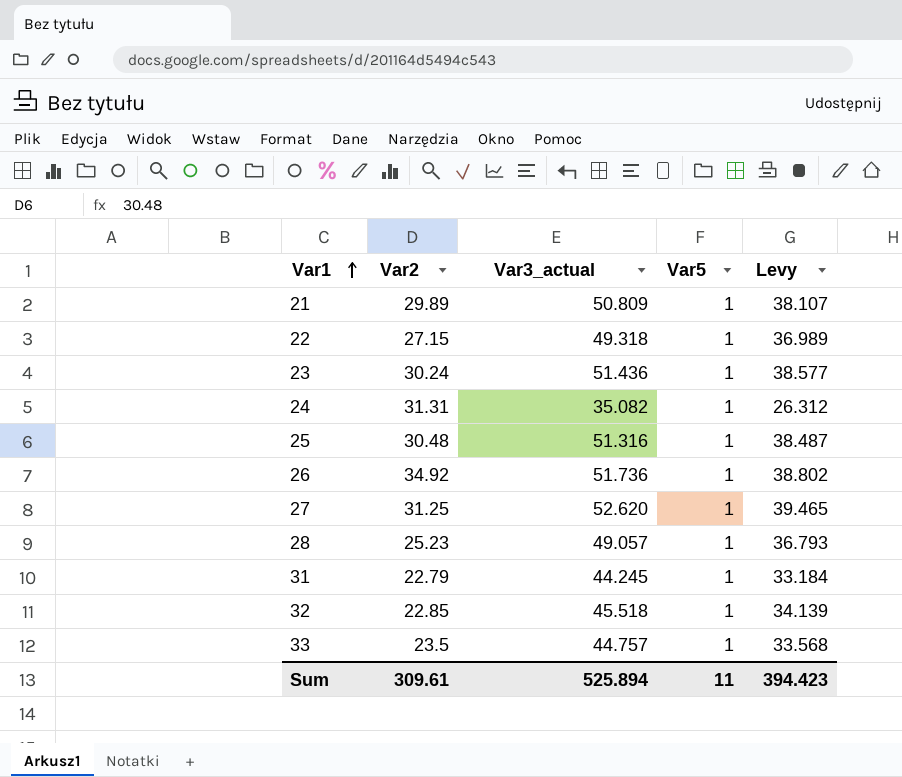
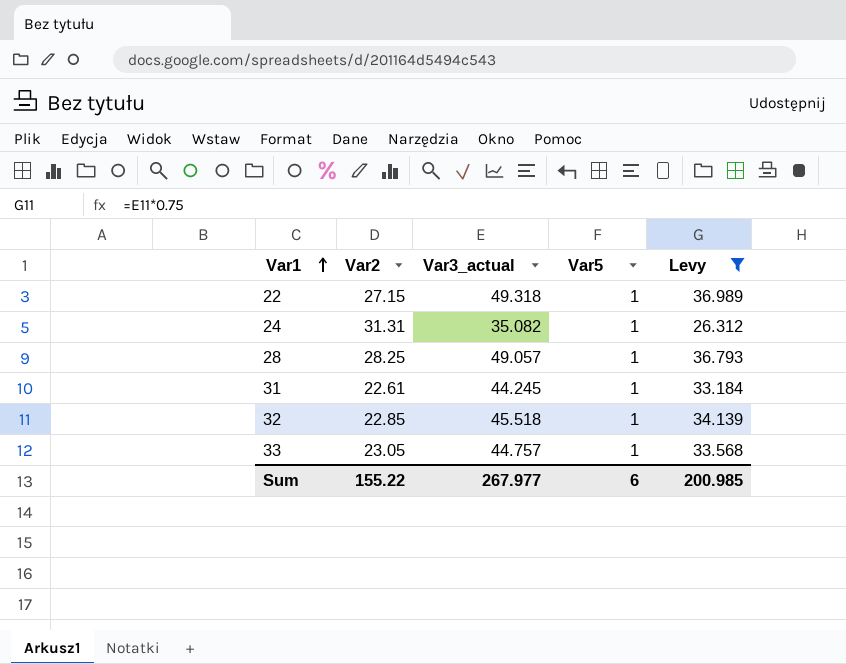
filter: none -> Levy <= 36.989
28 | Var2: 25.23 -> 28.25
31 | Var2: 22.79 -> 22.61
33 | Var2: 23.5 -> 23.05
Sum | Var2: 309.61 -> 155.22
Sum | Var3_actual: 525.894 -> 267.977
Sum | Var5: 11 -> 6
Sum | Levy: 394.423 -> 200.985

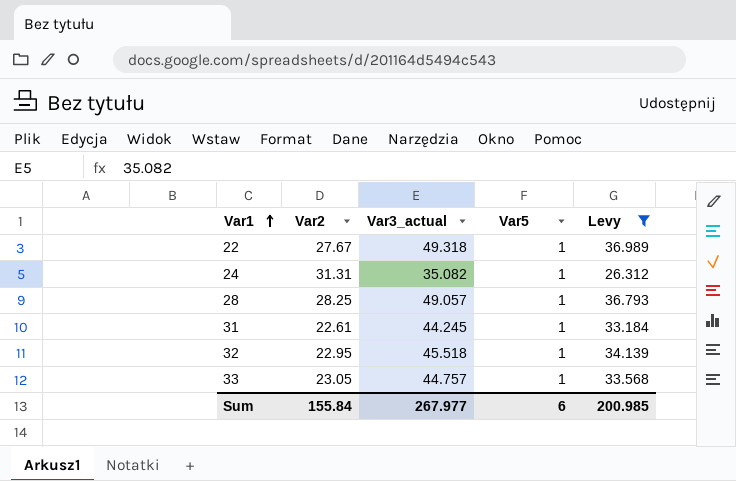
22 | Var2: 27.15 -> 27.67
32 | Var2: 22.85 -> 22.95
Sum | Var2: 155.22 -> 155.84

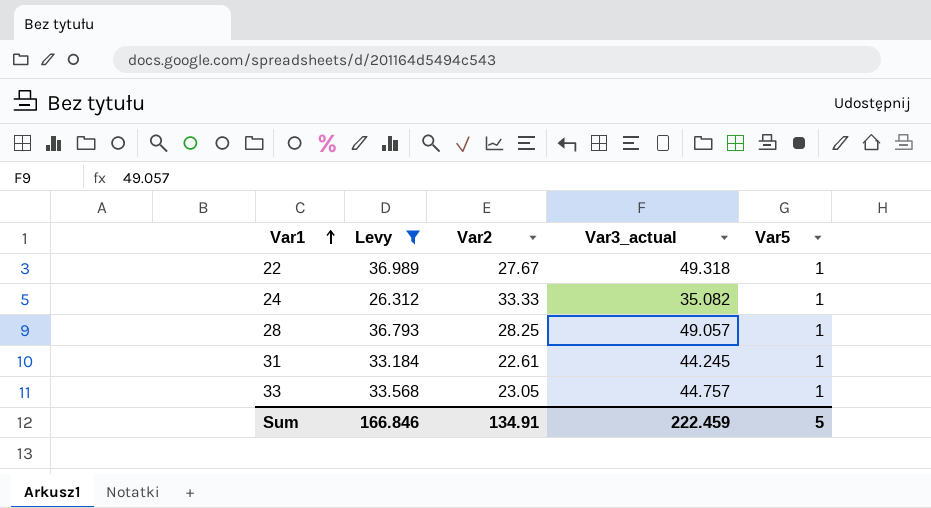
column Levy | position: 5 -> 2
row 32: 22.95 | 45.518 | 1 | 34.139 -> none
24 | Var2: 31.31 -> 33.33
Sum | Levy: 200.985 -> 166.846
Sum | Var2: 155.84 -> 134.91
Sum | Var3_actual: 267.977 -> 222.459
Sum | Var5: 6 -> 5

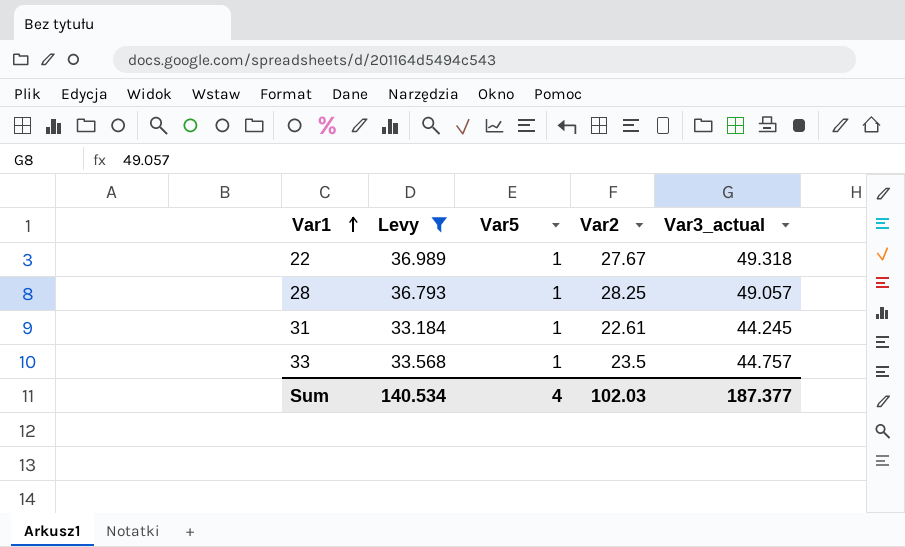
column Var5 | position: 5 -> 3
row 24: 26.312 | 33.33 | 35.082 | 1 -> none
33 | Var2: 23.05 -> 23.5
Sum | Levy: 166.846 -> 140.534
Sum | Var5: 5 -> 4
Sum | Var2: 134.91 -> 102.03
Sum | Var3_actual: 222.459 -> 187.377

